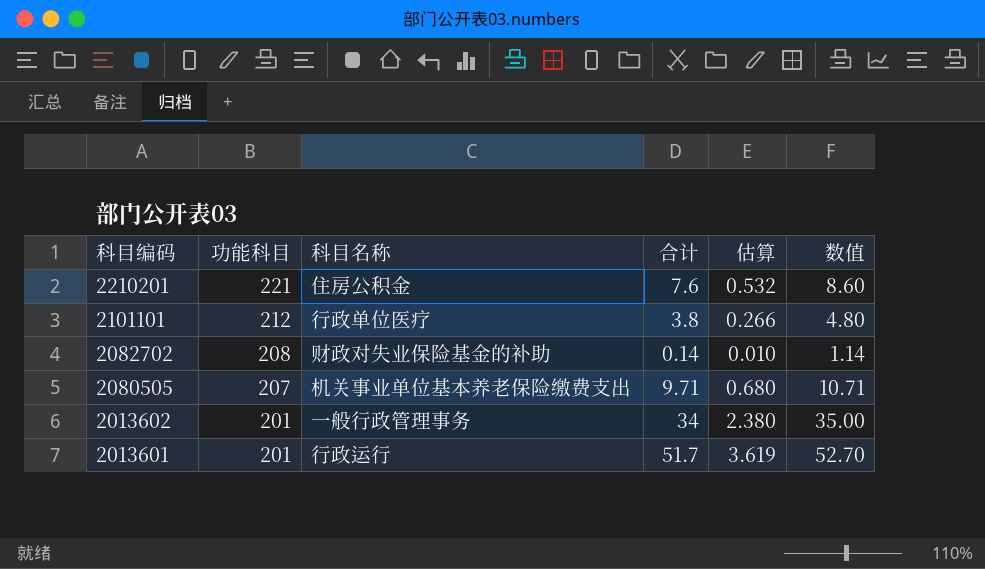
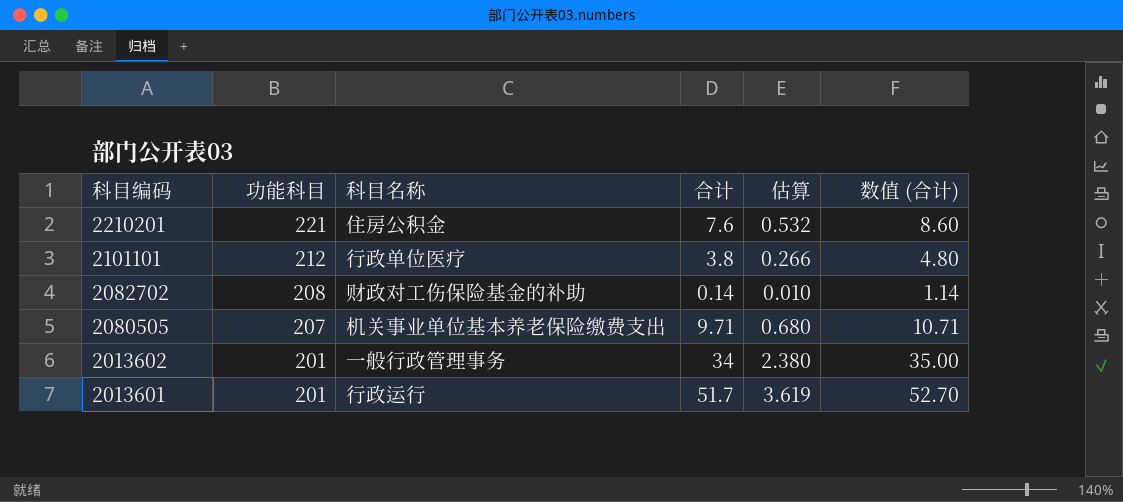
column name: 数值 -> 数值 (合计)
2082702 | 科目名称: 财政对失业保险基金的补助 -> 财政对工伤保险基金的补助

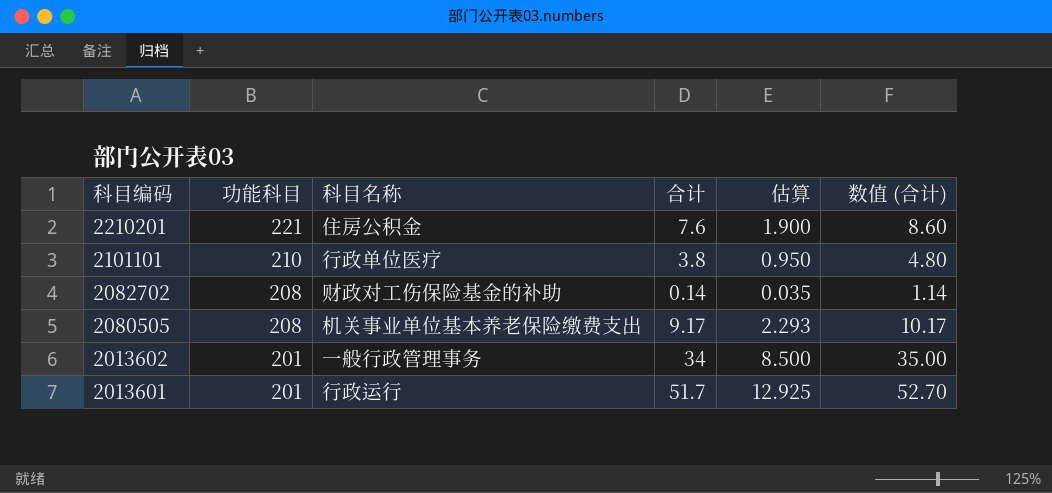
column 估算 | formula: [合计] * 0.07 -> [合计] * 0.25
2101101 | 功能科目: 212 -> 210
2080505 | 功能科目: 207 -> 208
2080505 | 合计: 9.71 -> 9.17
2080505 | 数值 (合计): 10.71 -> 10.17

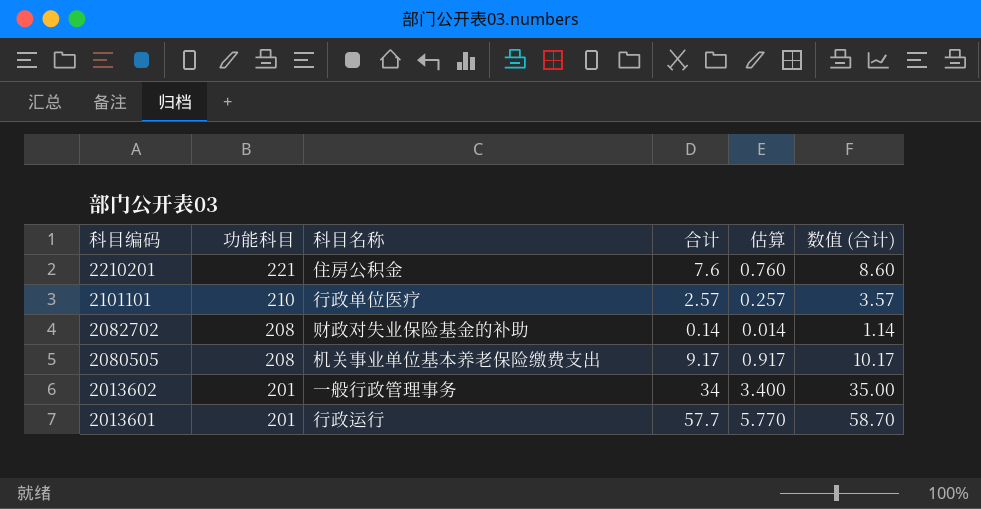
column 估算 | formula: [合计] * 0.25 -> [合计] * 0.1
2101101 | 合计: 3.8 -> 2.57
2101101 | 数值 (合计): 4.80 -> 3.57
2082702 | 科目名称: 财政对工伤保险基金的补助 -> 财政对失业保险基金的补助
2013601 | 合计: 51.7 -> 57.7
2013601 | 数值 (合计): 52.70 -> 58.70

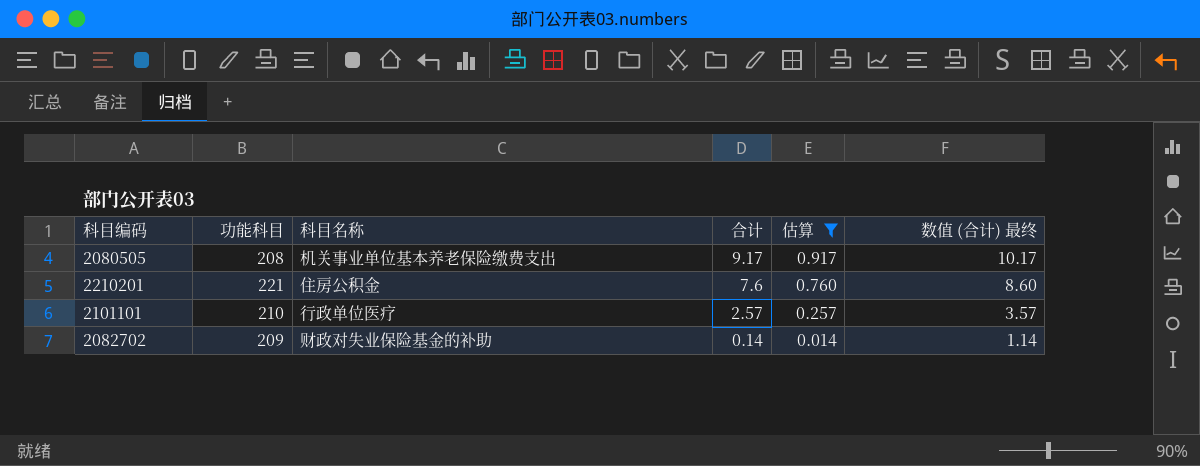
filter: none -> 估算 <= 0.917
row order: 科目编码 descending -> 合计 descending
column name: 数值 (合计) -> 数值 (合计) 最终
2082702 | 功能科目: 208 -> 209

